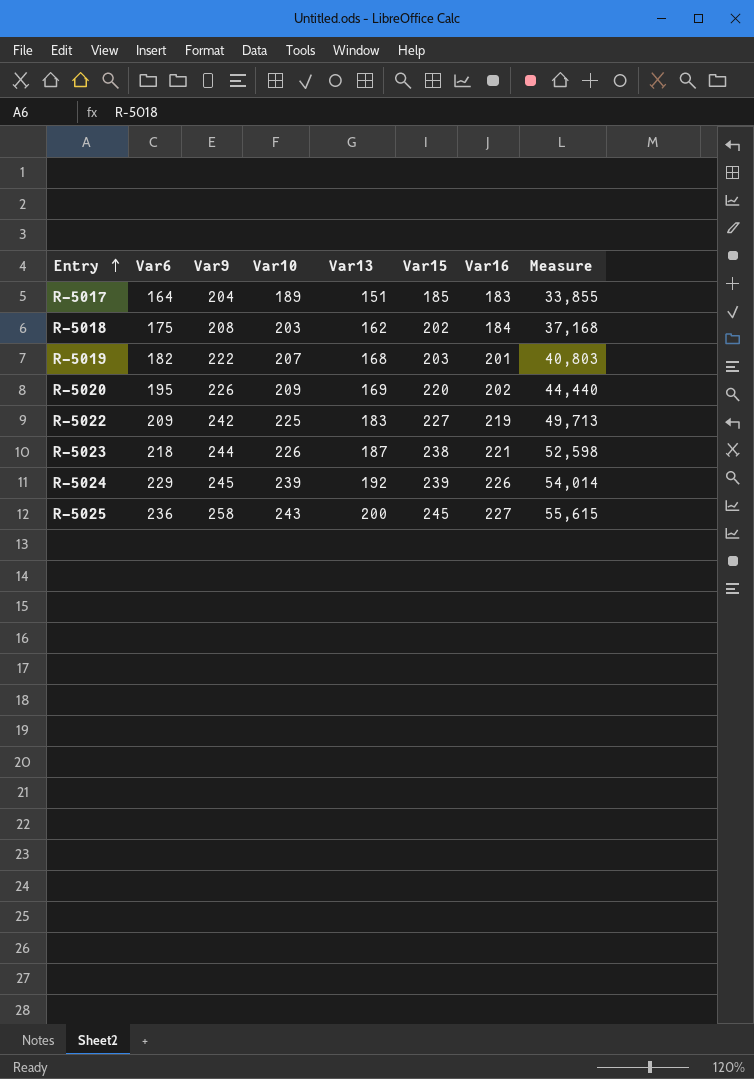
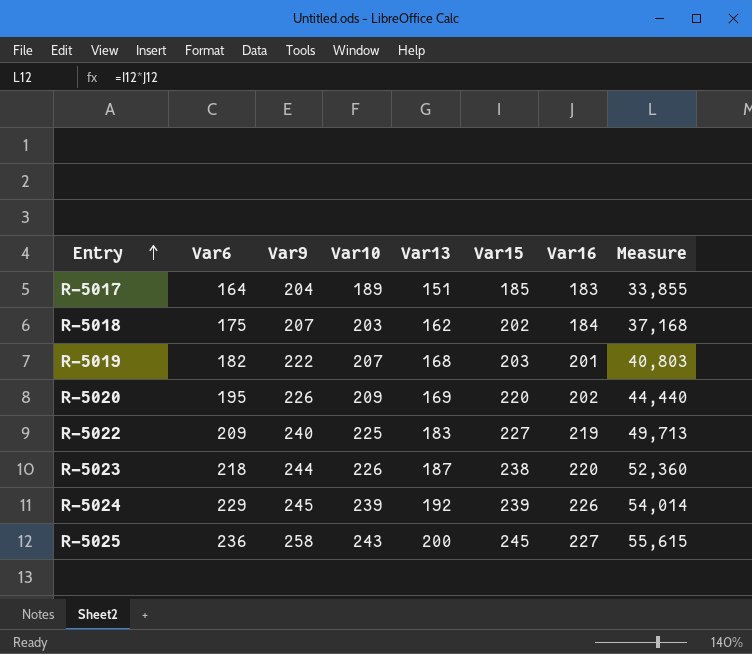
R-5018 | Var9: 208 -> 207
R-5022 | Var9: 242 -> 240
R-5023 | Var16: 221 -> 220
R-5023 | Measure: 52,598 -> 52,360

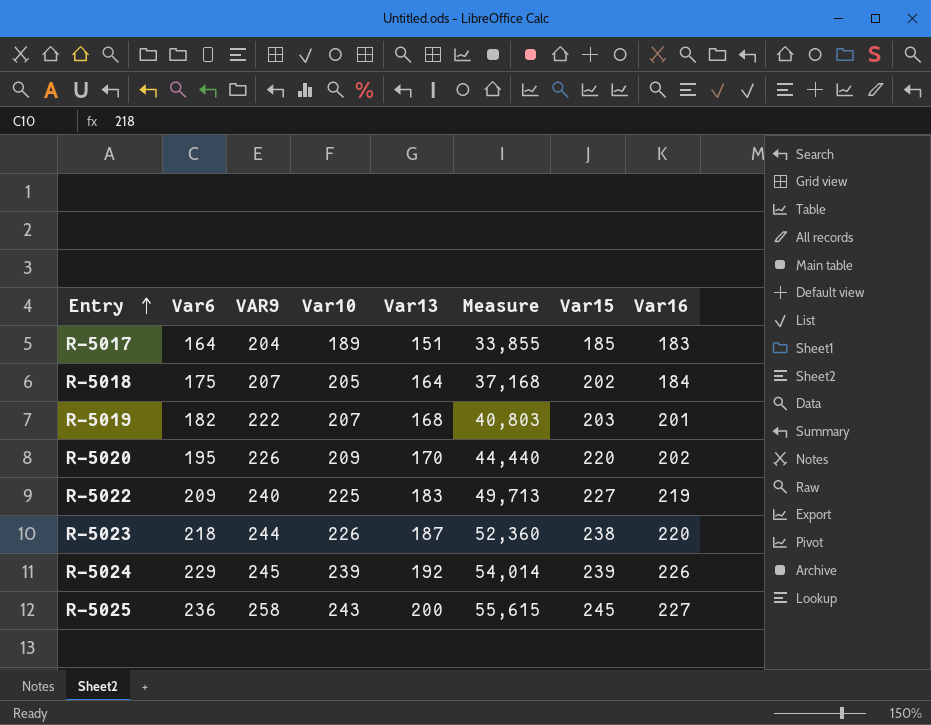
column name: Var9 -> VAR9
column Measure | position: 8 -> 6
R-5018 | Var10: 203 -> 205
R-5018 | Var13: 162 -> 164
R-5020 | Var13: 169 -> 170

